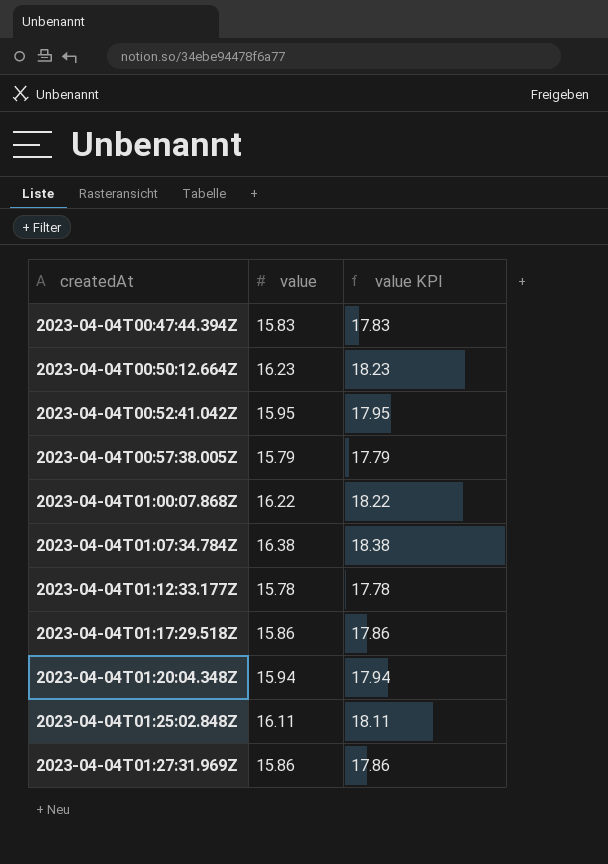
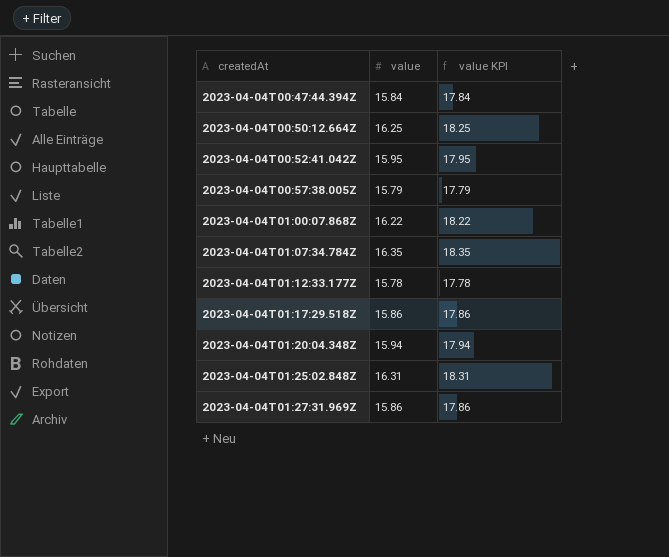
2023-04-04T00:47:44.394Z | value: 15.83 -> 15.84
2023-04-04T00:47:44.394Z | value KPI: 17.83 -> 17.84
2023-04-04T00:50:12.664Z | value: 16.23 -> 16.25
2023-04-04T00:50:12.664Z | value KPI: 18.23 -> 18.25
2023-04-04T01:07:34.784Z | value: 16.38 -> 16.35
2023-04-04T01:07:34.784Z | value KPI: 18.38 -> 18.35
2023-04-04T01:25:02.848Z | value: 16.11 -> 16.31
2023-04-04T01:25:02.848Z | value KPI: 18.11 -> 18.31

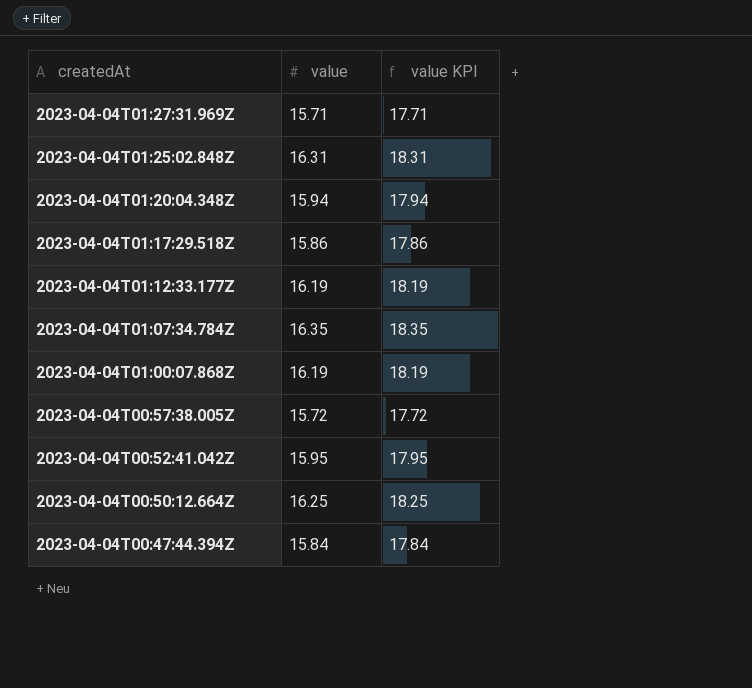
row order: createdAt ascending -> createdAt descending
2023-04-04T01:27:31.969Z | value: 15.86 -> 15.71
2023-04-04T01:27:31.969Z | value KPI: 17.86 -> 17.71
2023-04-04T01:12:33.177Z | value: 15.78 -> 16.19
2023-04-04T01:12:33.177Z | value KPI: 17.78 -> 18.19
2023-04-04T01:00:07.868Z | value: 16.22 -> 16.19
2023-04-04T01:00:07.868Z | value KPI: 18.22 -> 18.19
2023-04-04T00:57:38.005Z | value: 15.79 -> 15.72
2023-04-04T00:57:38.005Z | value KPI: 17.79 -> 17.72

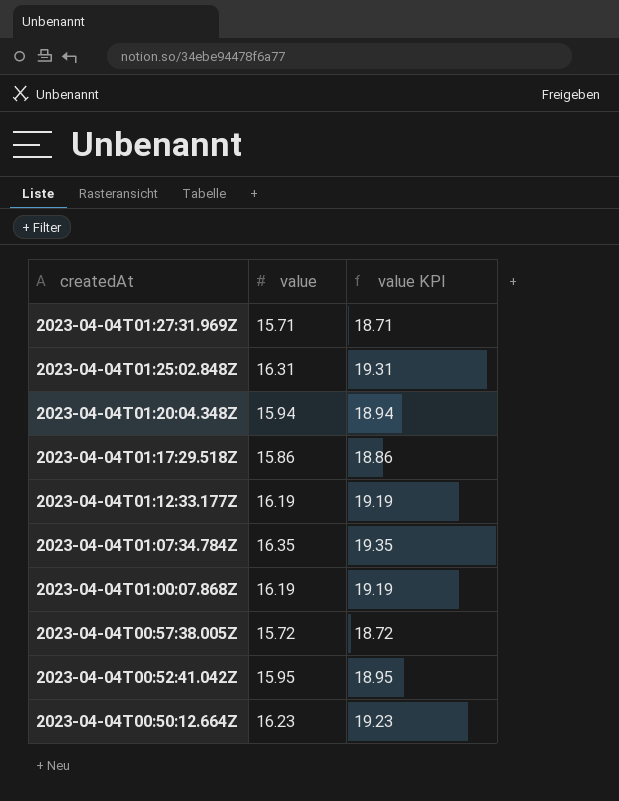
column value KPI | formula: [value] + 2 -> [value] + 3
row 2023-04-04T00:47:44.394Z: 15.84 | 17.84 -> none
2023-04-04T00:50:12.664Z | value: 16.25 -> 16.23

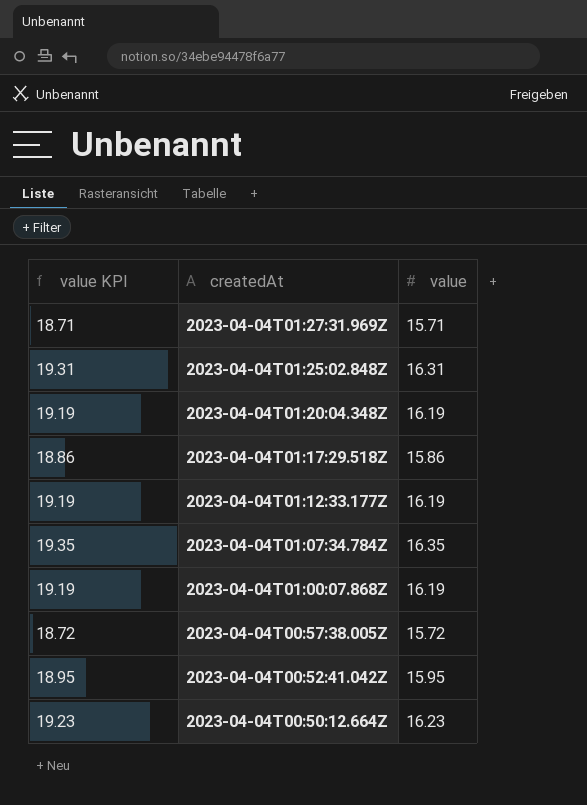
column value KPI | position: 3 -> 1
2023-04-04T01:20:04.348Z | value KPI: 18.94 -> 19.19
2023-04-04T01:20:04.348Z | value: 15.94 -> 16.19

